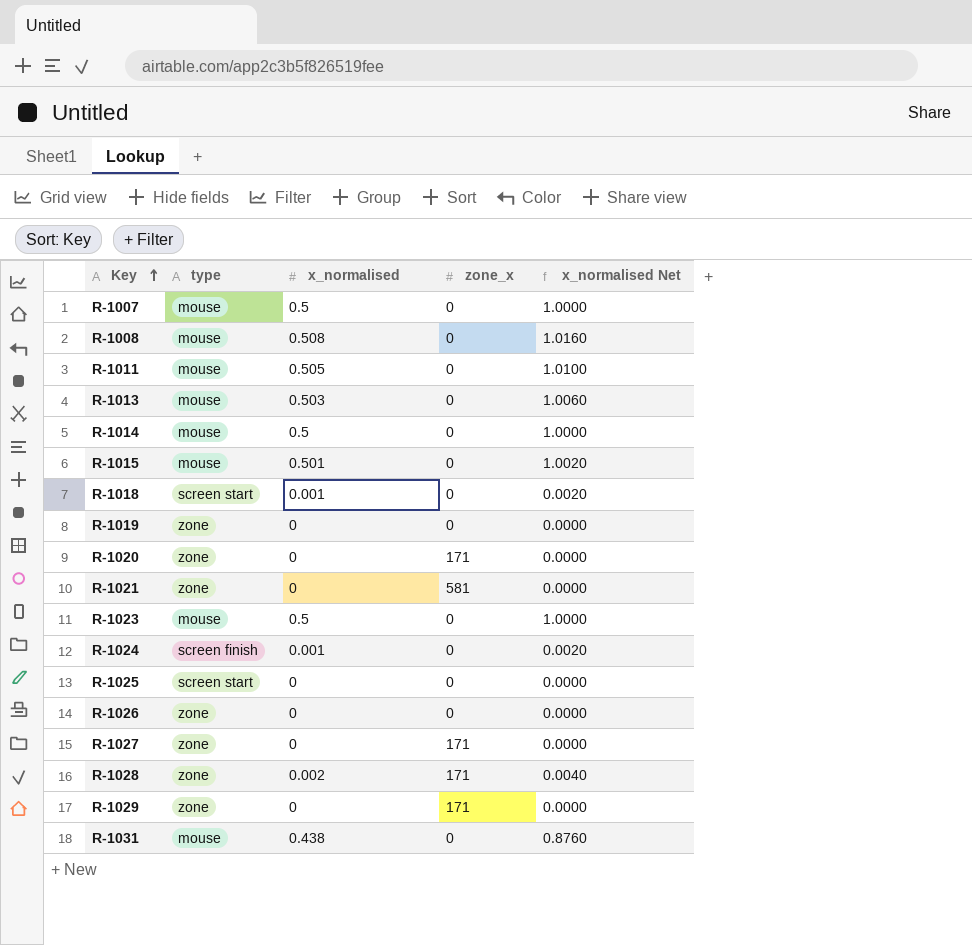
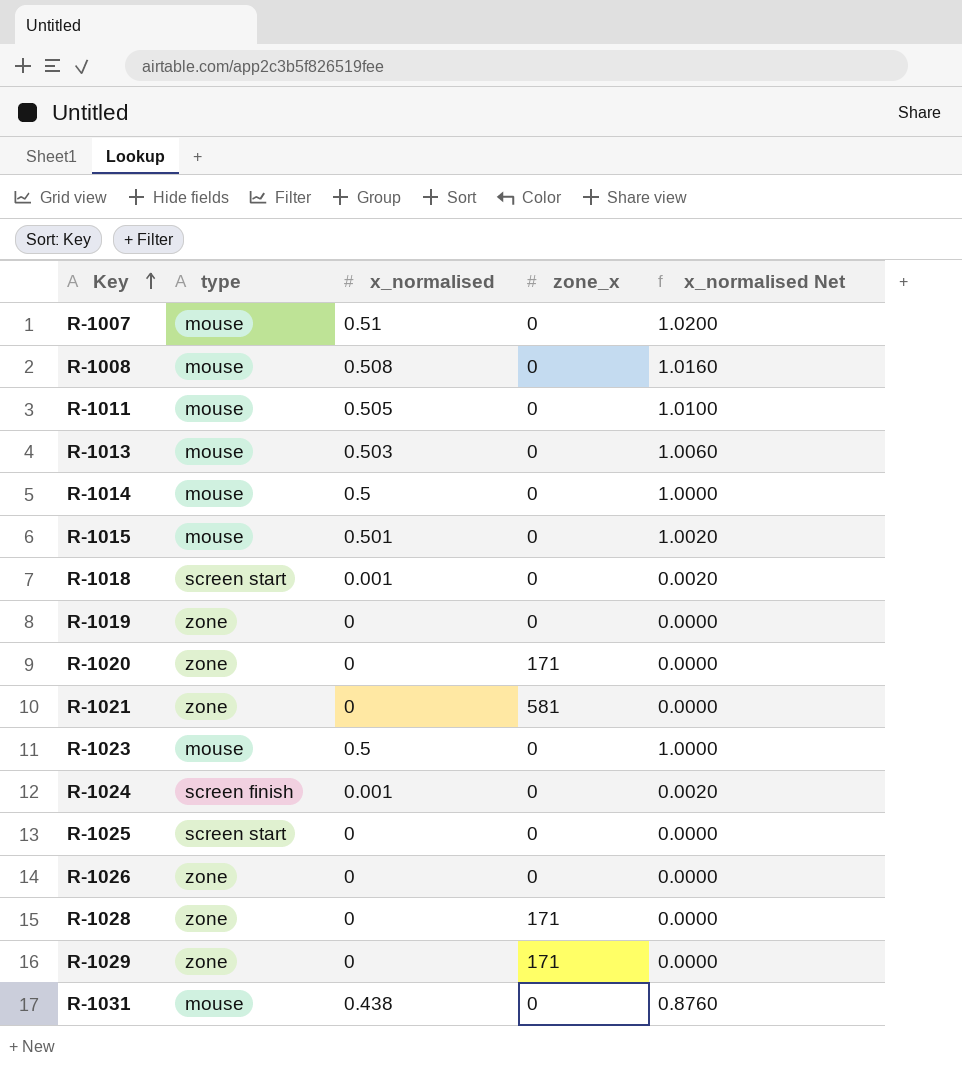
row R-1027: zone | 0 | 171 | 0.0000 -> none
R-1007 | x_normalised: 0.5 -> 0.51
R-1007 | x_normalised Net: 1.0000 -> 1.0200
R-1028 | x_normalised: 0.002 -> 0
R-1028 | x_normalised Net: 0.0040 -> 0.0000

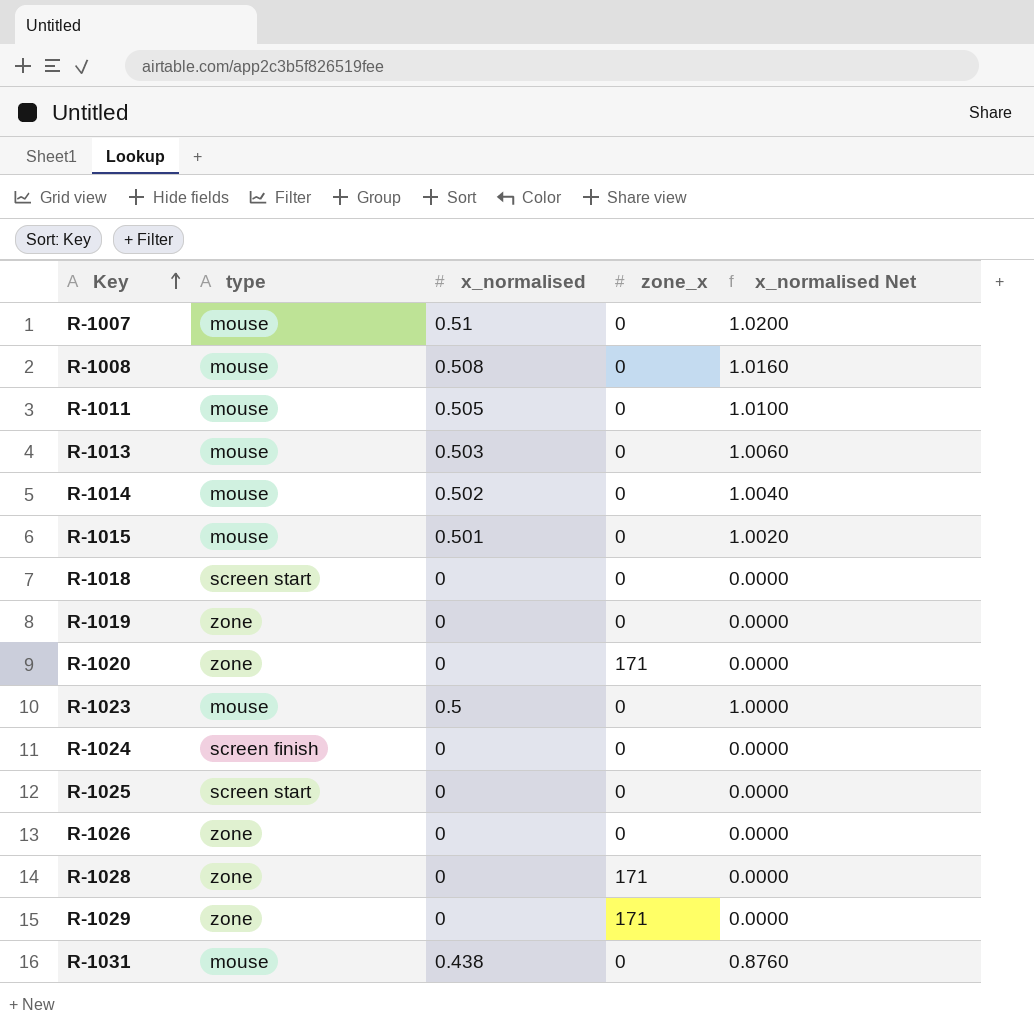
row R-1021: zone | 0 | 581 | 0.0000 -> none
R-1014 | x_normalised: 0.5 -> 0.502
R-1014 | x_normalised Net: 1.0000 -> 1.0040
R-1018 | x_normalised: 0.001 -> 0
R-1018 | x_normalised Net: 0.0020 -> 0.0000
R-1024 | x_normalised: 0.001 -> 0
R-1024 | x_normalised Net: 0.0020 -> 0.0000

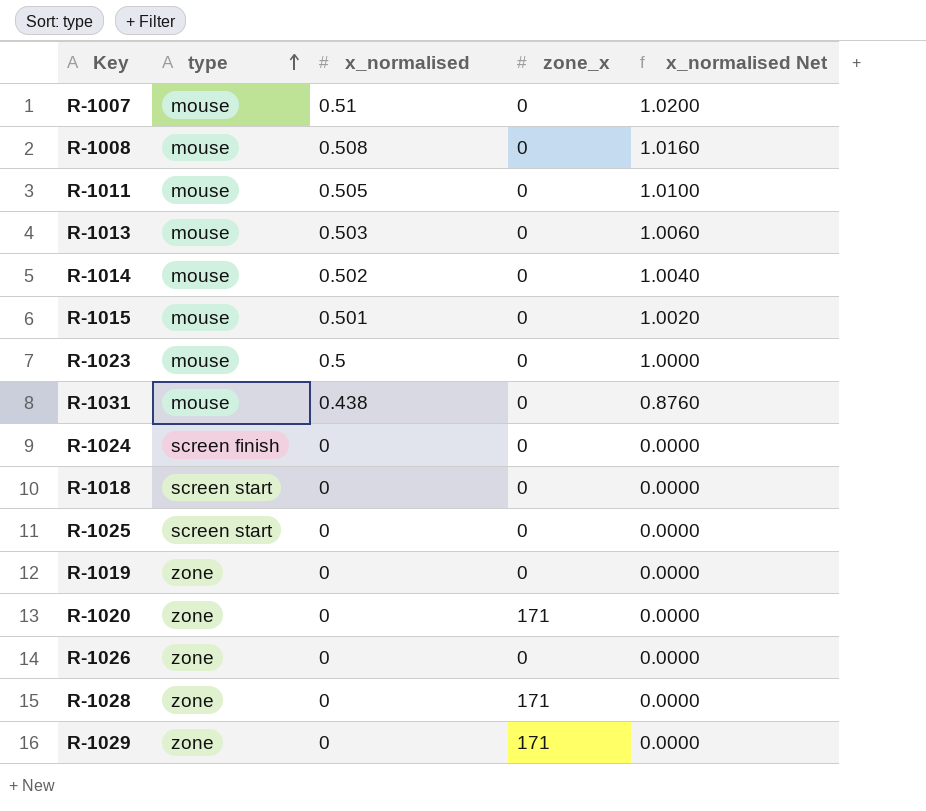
row order: Key ascending -> type ascending

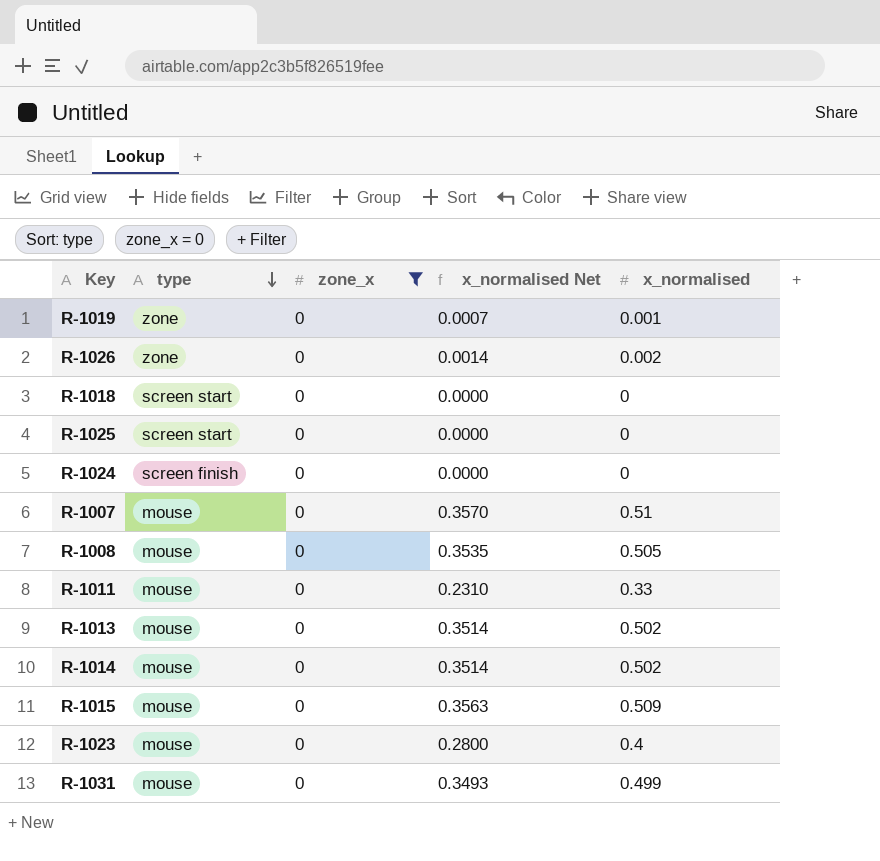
filter: none -> zone_x = 0
row order: type ascending -> type descending
column x_normalised Net | formula: [x_normalised] * 2 -> [x_normalised] * 0.7
column x_normalised | position: 3 -> 5
R-1019 | x_normalised: 0 -> 0.001
R-1026 | x_normalised: 0 -> 0.002
R-1008 | x_normalised: 0.508 -> 0.505
R-1011 | x_normalised: 0.505 -> 0.33
R-1013 | x_normalised: 0.503 -> 0.502
R-1015 | x_normalised: 0.501 -> 0.509
R-1023 | x_normalised: 0.5 -> 0.4
R-1031 | x_normalised: 0.438 -> 0.499

